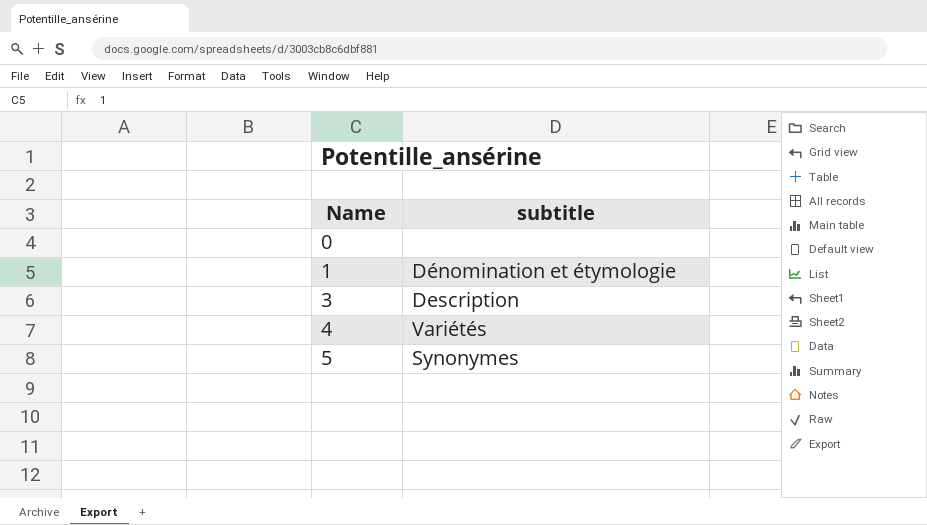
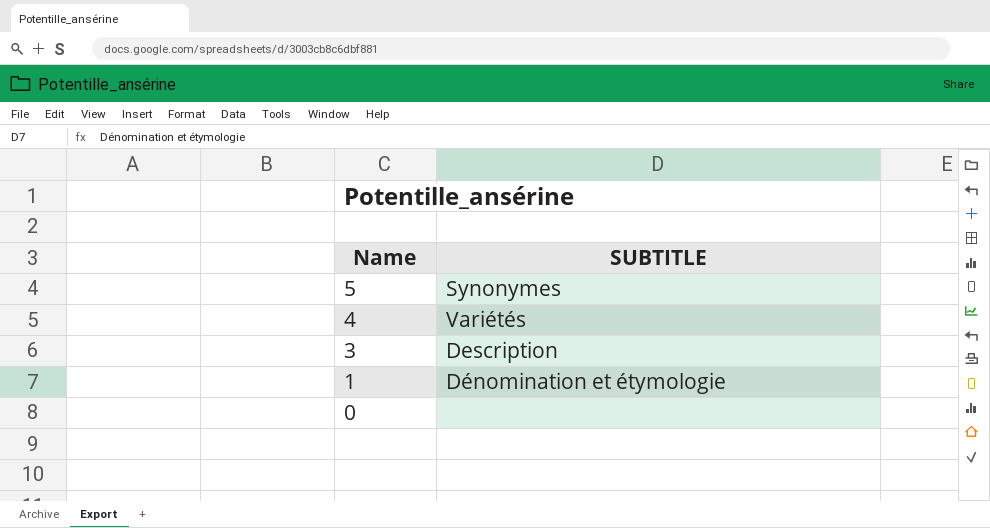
row order: Name ascending -> Name descending
column name: subtitle -> SUBTITLE

